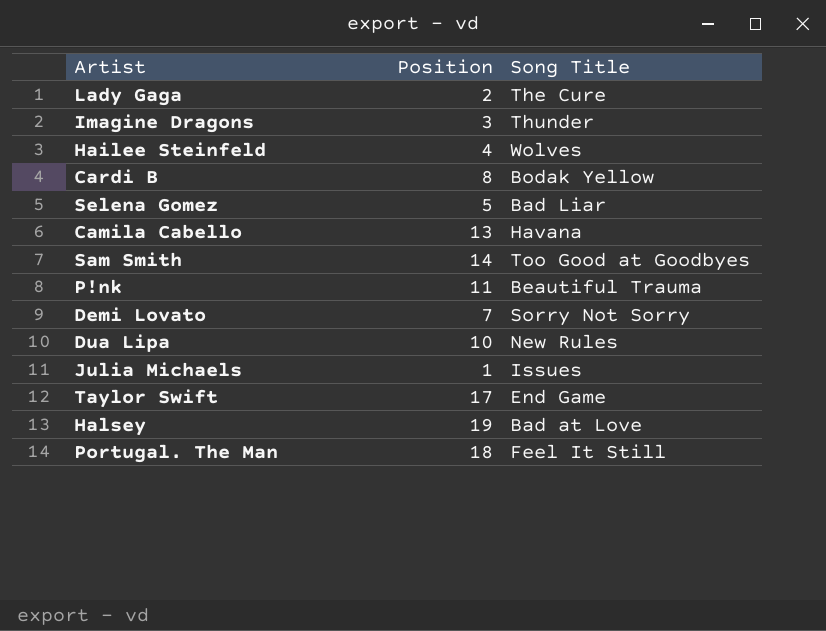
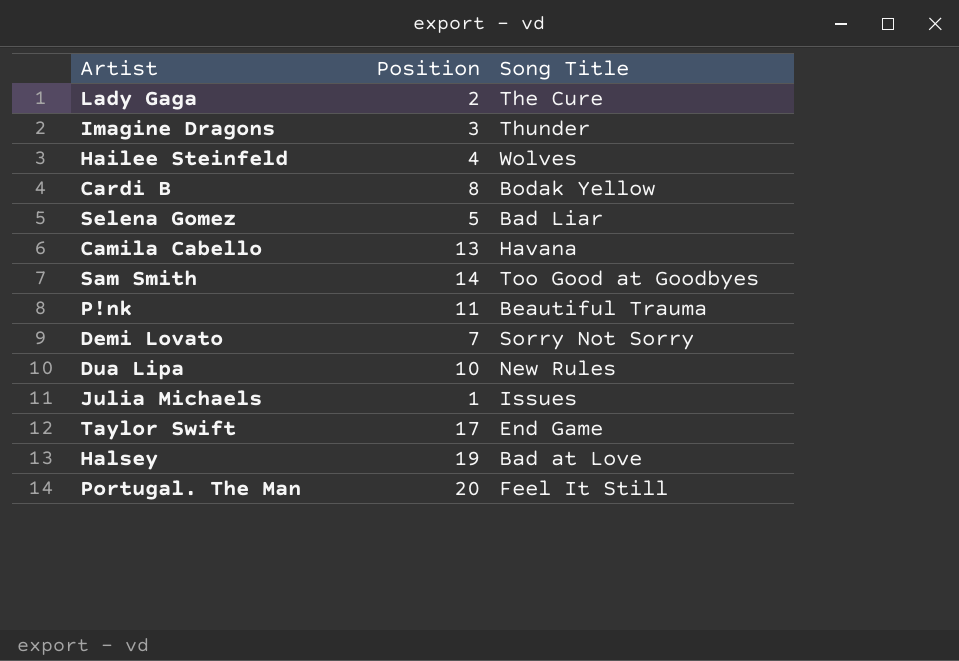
Portugal. The Man | Position: 18 -> 20

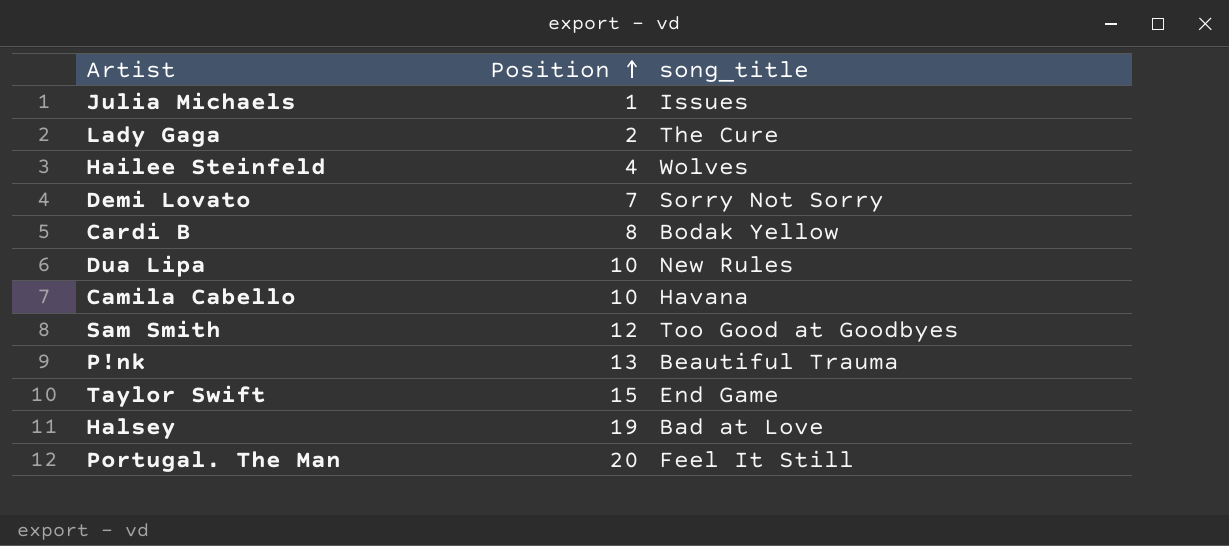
row order: none -> Position ascending
column name: Song Title -> song_title
row Imagine Dragons: 3 | Thunder -> none
row Selena Gomez: 5 | Bad Liar -> none
Camila Cabello | Position: 13 -> 10
Sam Smith | Position: 14 -> 12
P!nk | Position: 11 -> 13
Taylor Swift | Position: 17 -> 15

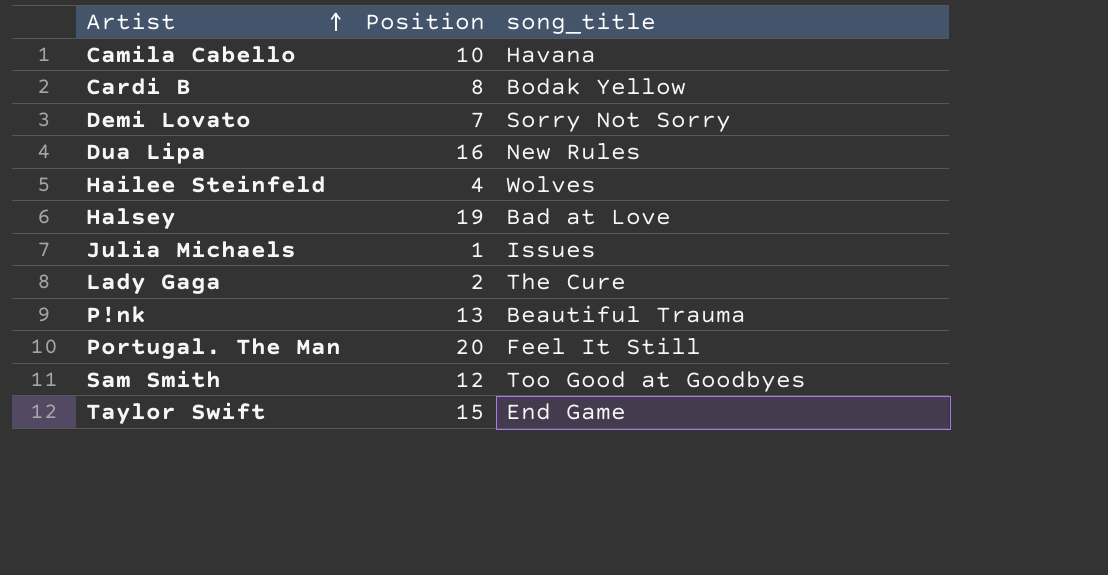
row order: Position ascending -> Artist ascending
Dua Lipa | Position: 10 -> 16

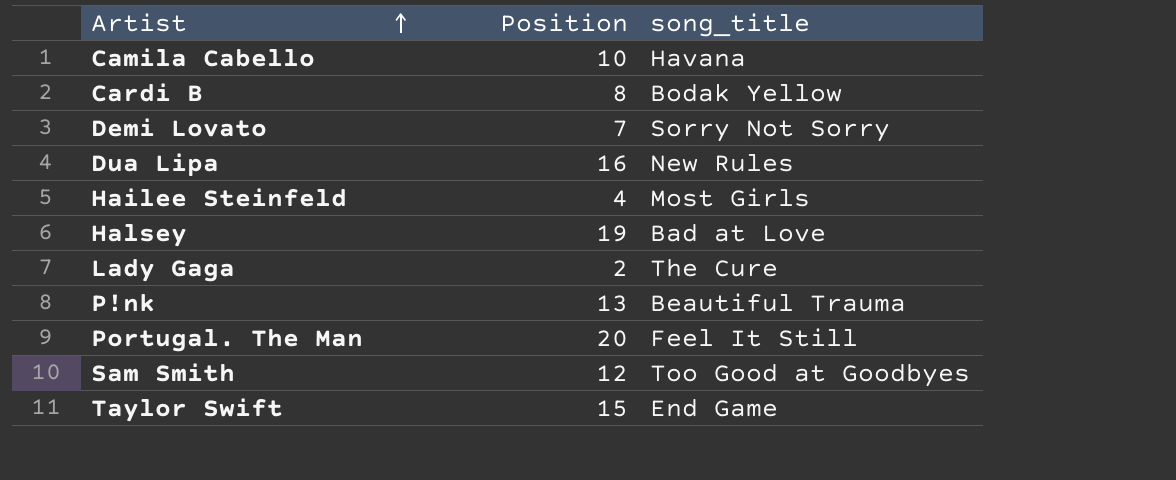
row Julia Michaels: 1 | Issues -> none
Hailee Steinfeld | song_title: Wolves -> Most Girls

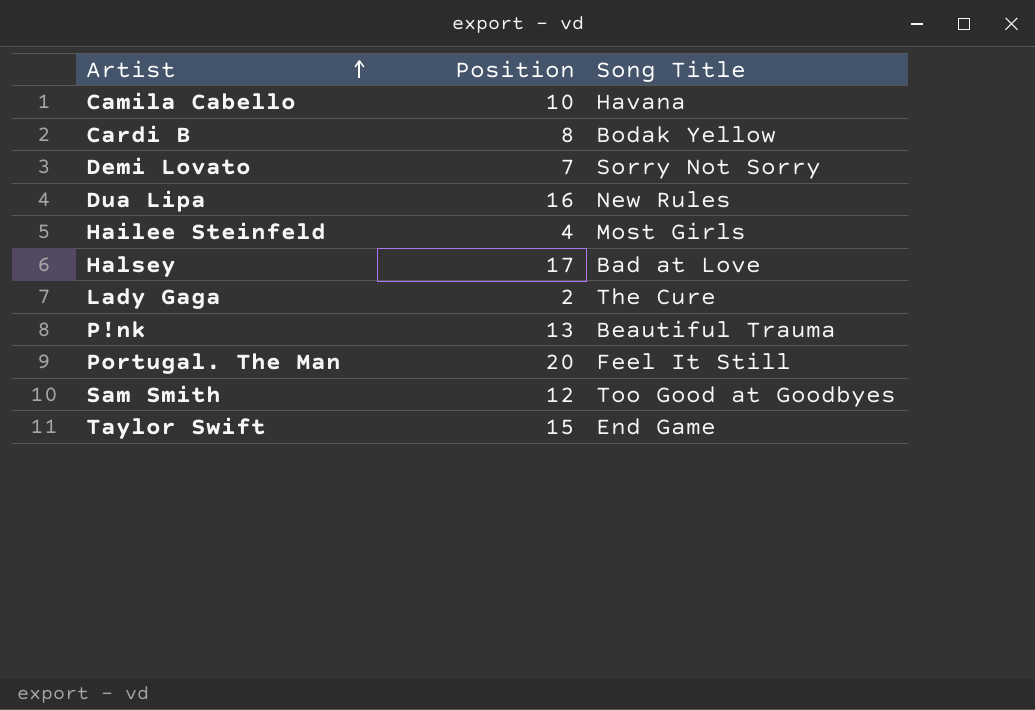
column name: song_title -> Song Title
Halsey | Position: 19 -> 17

